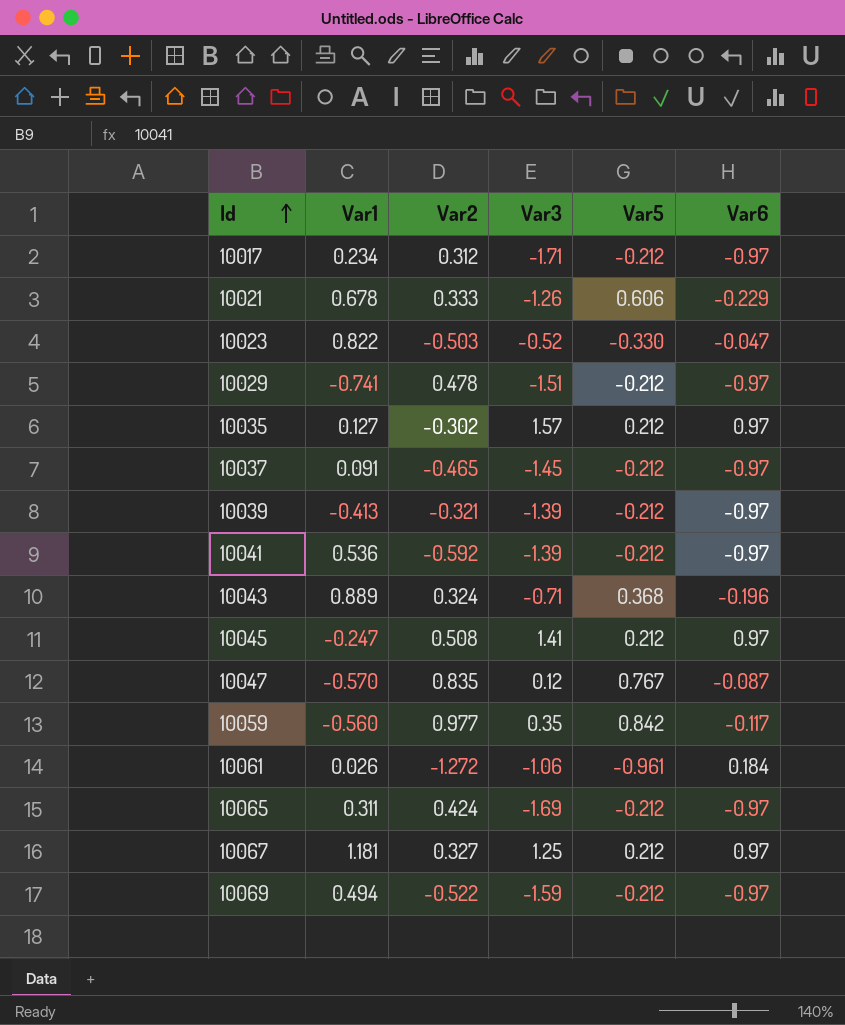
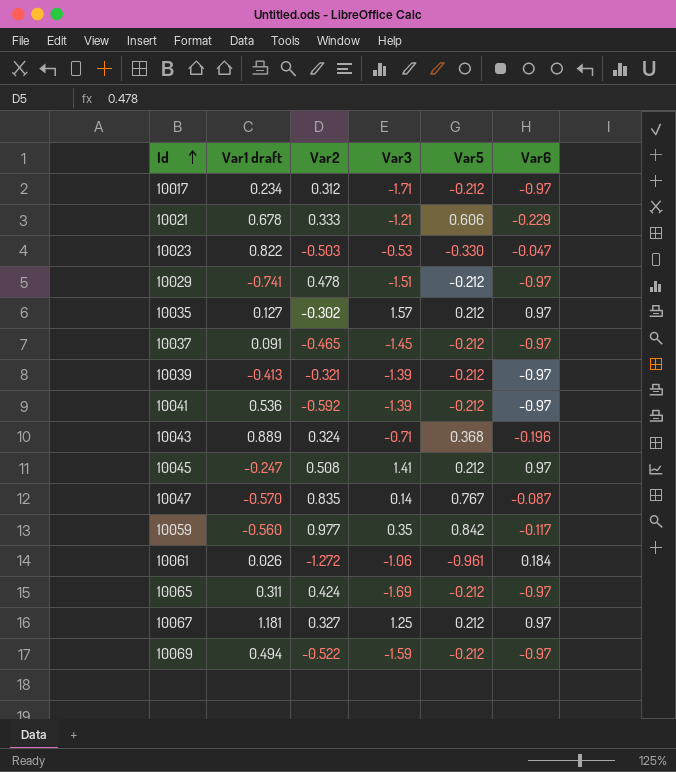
column name: Var1 -> Var1 draft
10021 | Var3: -1.26 -> -1.21
10023 | Var3: -0.52 -> -0.53
10047 | Var3: 0.12 -> 0.14

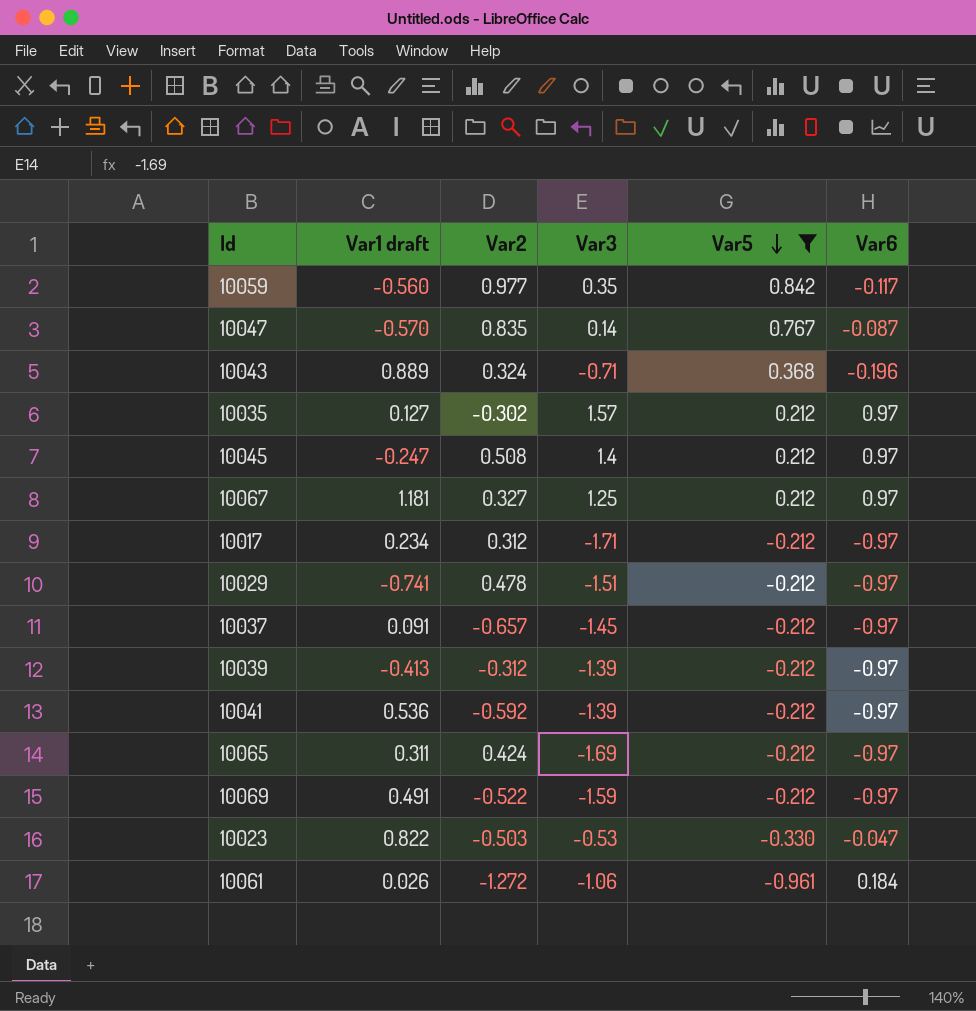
filter: none -> Var5 != 0.606
row order: Id ascending -> Var5 descending
10045 | Var3: 1.41 -> 1.4
10037 | Var2: -0.465 -> -0.657
10039 | Var2: -0.321 -> -0.312
10069 | Var1 draft: 0.494 -> 0.491

